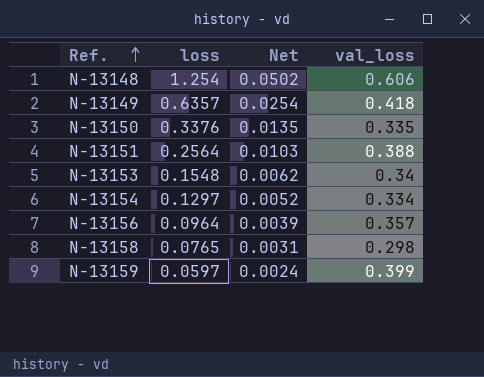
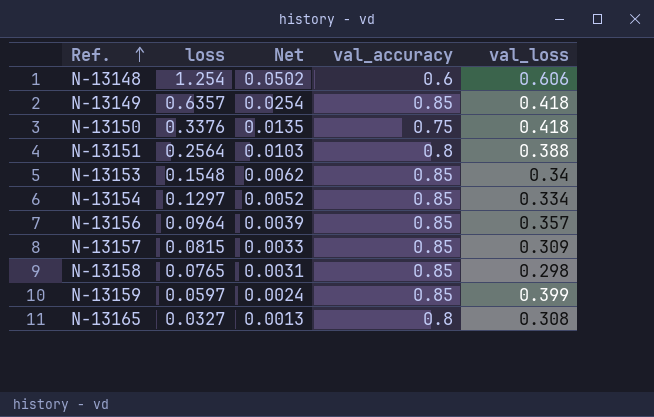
column val_accuracy | position: none -> 4
N-13150 | val_loss: 0.335 -> 0.418
row N-13157: none -> 0.0815 | 0.0033 | 0.85 | 0.309
row N-13165: none -> 0.0327 | 0.0013 | 0.8 | 0.308

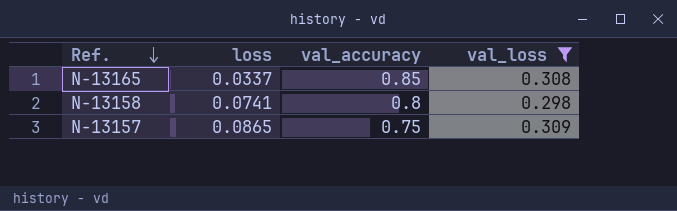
filter: none -> val_loss <= 0.309
row order: Ref. ascending -> Ref. descending
column Net | formula: [loss] * 0.04 -> none
N-13165 | loss: 0.0327 -> 0.0337
N-13165 | val_accuracy: 0.8 -> 0.85
N-13158 | loss: 0.0765 -> 0.0741
N-13158 | val_accuracy: 0.85 -> 0.8
N-13157 | loss: 0.0815 -> 0.0865
N-13157 | val_accuracy: 0.85 -> 0.75

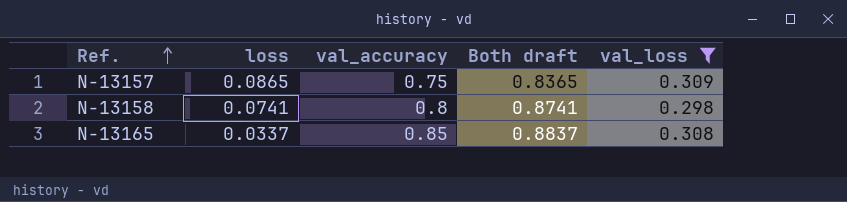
row order: Ref. descending -> Ref. ascending
column Both draft | formula: none -> [loss] + [val_accuracy]

